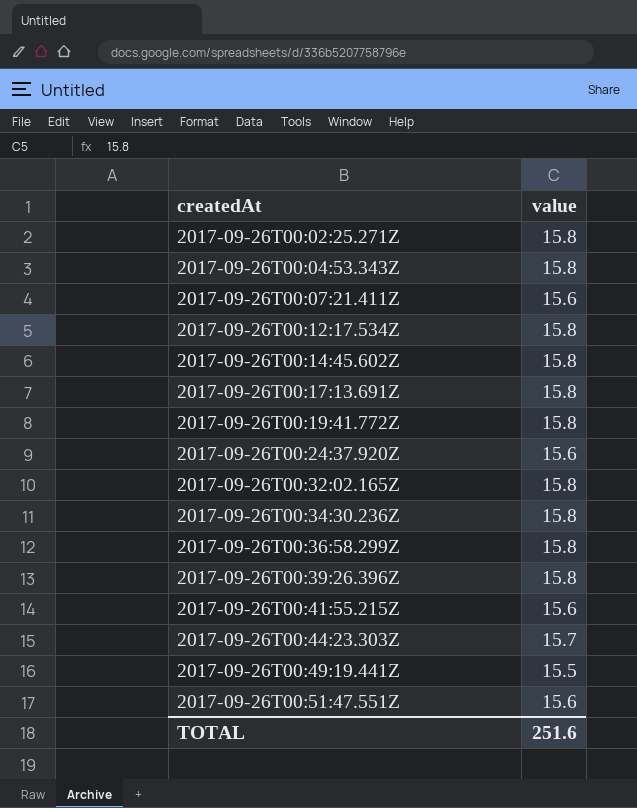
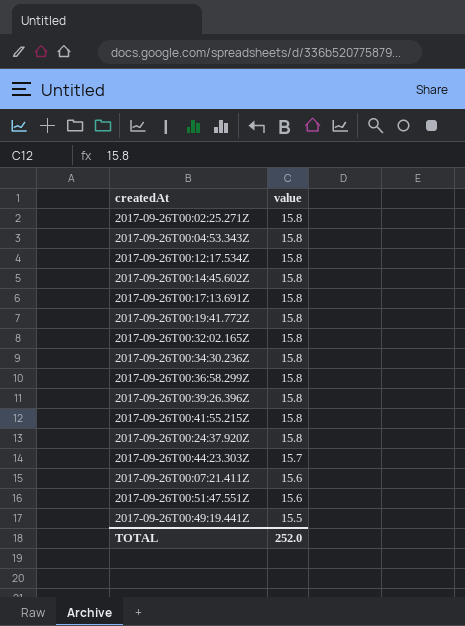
row order: createdAt ascending -> value descending
2017-09-26T00:41:55.215Z | value: 15.6 -> 15.8
2017-09-26T00:24:37.920Z | value: 15.6 -> 15.8
TOTAL | value: 251.6 -> 252.0

